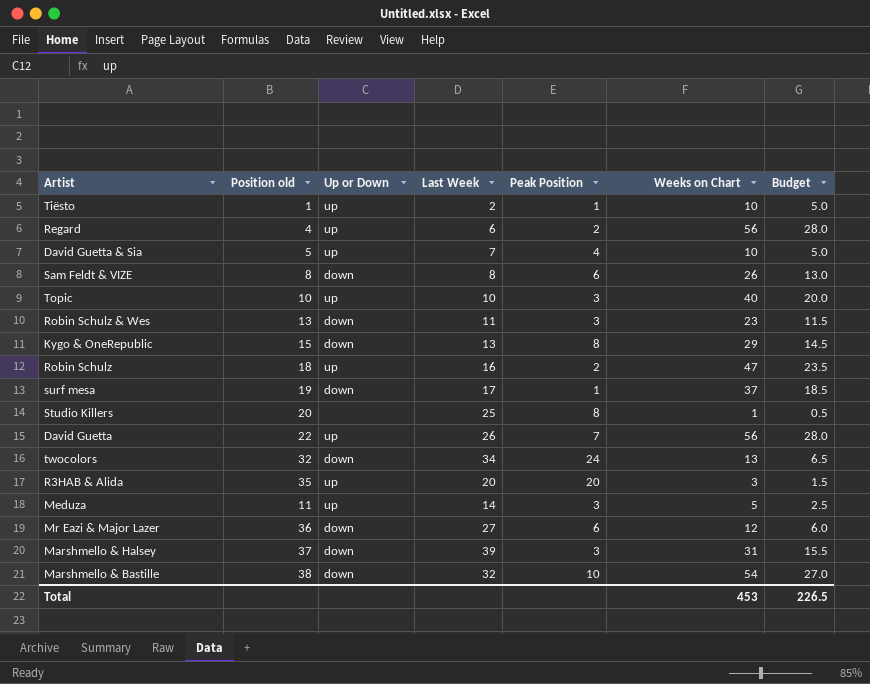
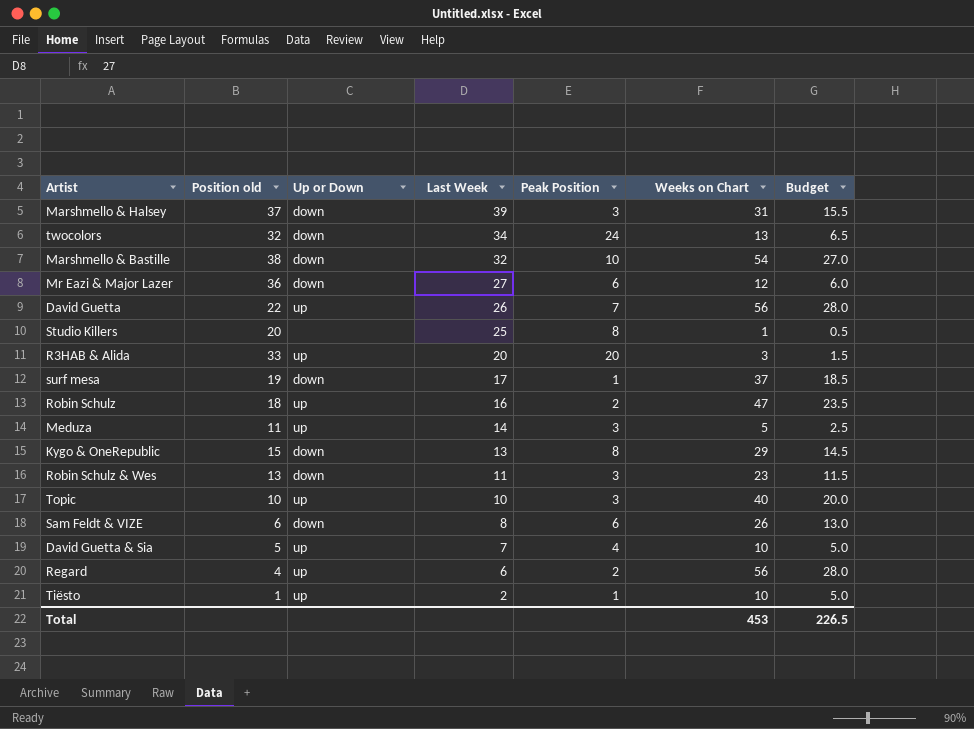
row order: none -> Last Week descending
R3HAB & Alida | Position old: 35 -> 33
Sam Feldt & VIZE | Position old: 8 -> 6

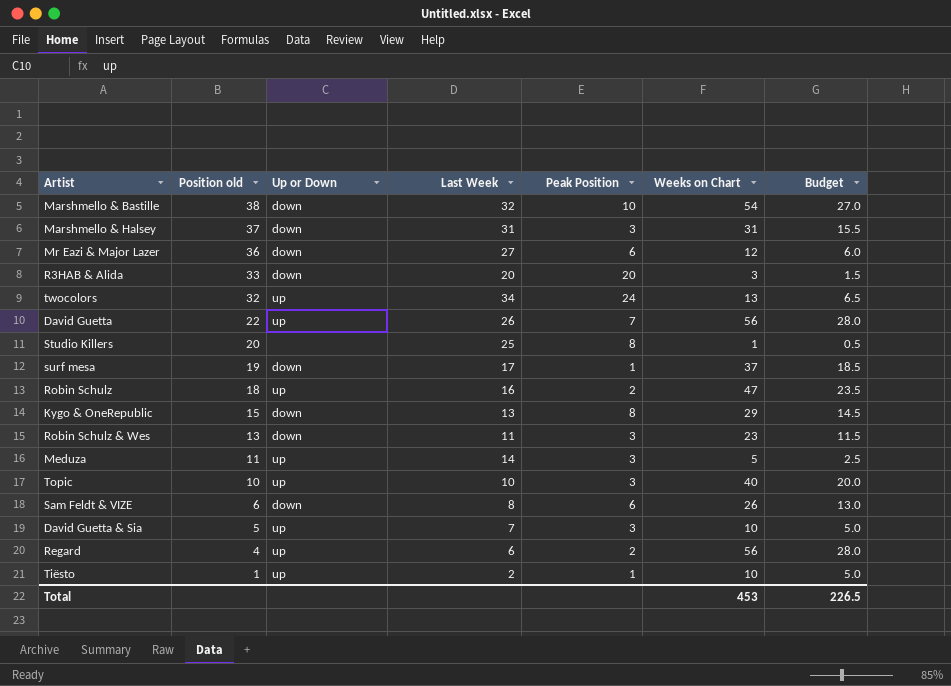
row order: Last Week descending -> Position old descending
Marshmello & Halsey | Last Week: 39 -> 31
R3HAB & Alida | Up or Down: up -> down
twocolors | Up or Down: down -> up
David Guetta & Sia | Peak Position: 4 -> 3

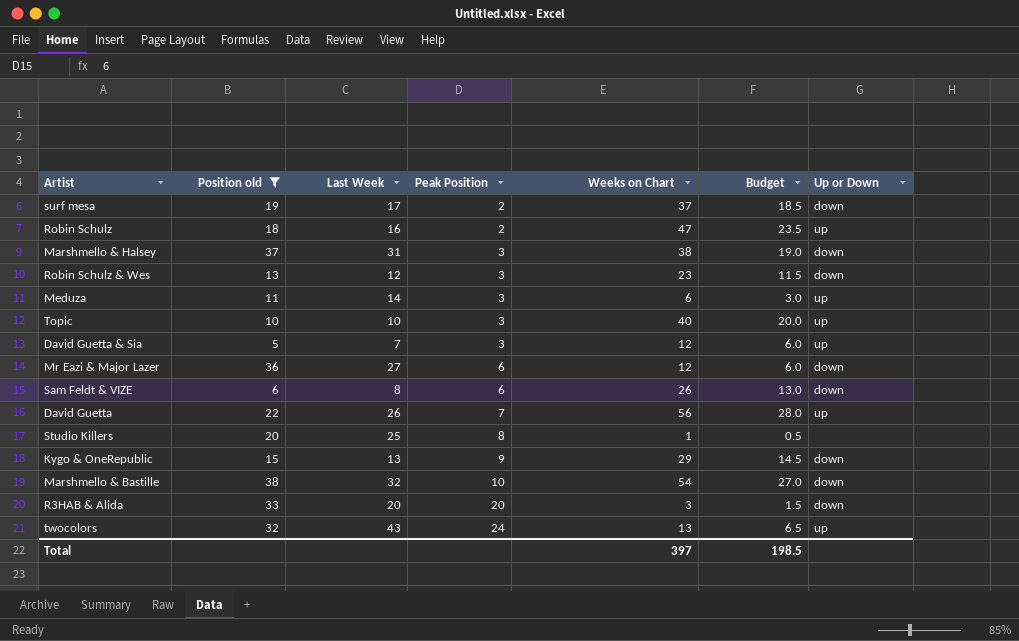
filter: none -> Position old >= 5
row order: Position old descending -> Peak Position ascending
column Up or Down | position: 3 -> 7
surf mesa | Peak Position: 1 -> 2
Marshmello & Halsey | Weeks on Chart: 31 -> 38
Marshmello & Halsey | Budget: 15.5 -> 19.0
Robin Schulz & Wes | Last Week: 11 -> 12
Meduza | Weeks on Chart: 5 -> 6
Meduza | Budget: 2.5 -> 3.0
David Guetta & Sia | Weeks on Chart: 10 -> 12
David Guetta & Sia | Budget: 5.0 -> 6.0
Kygo & OneRepublic | Peak Position: 8 -> 9
twocolors | Last Week: 34 -> 43
Total | Weeks on Chart: 453 -> 397
Total | Budget: 226.5 -> 198.5

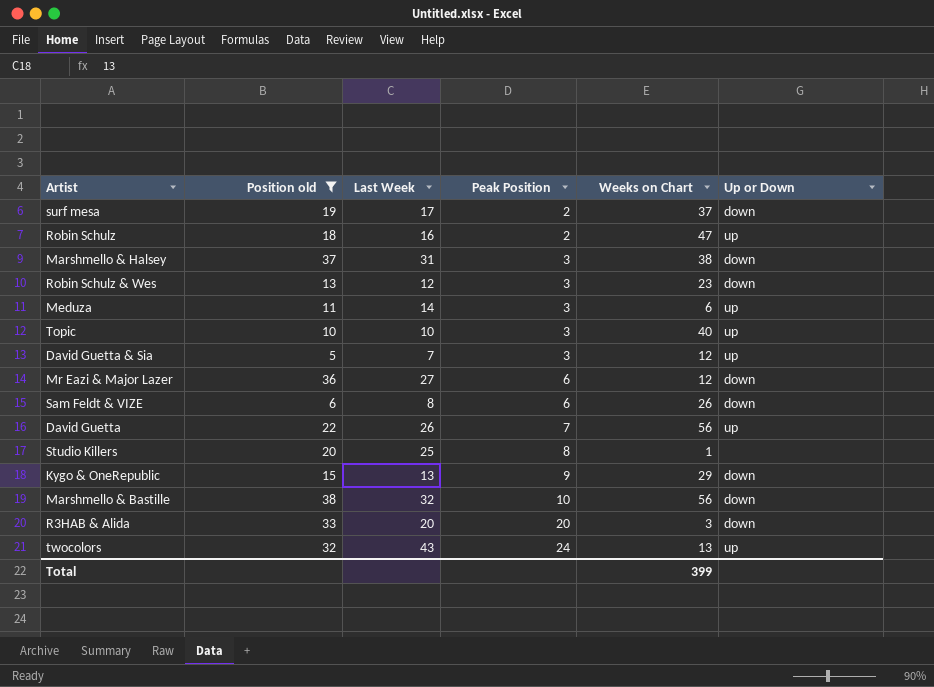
column Budget | formula: [Weeks on Chart] * 0.5 -> none
Marshmello & Bastille | Weeks on Chart: 54 -> 56
Total | Weeks on Chart: 397 -> 399

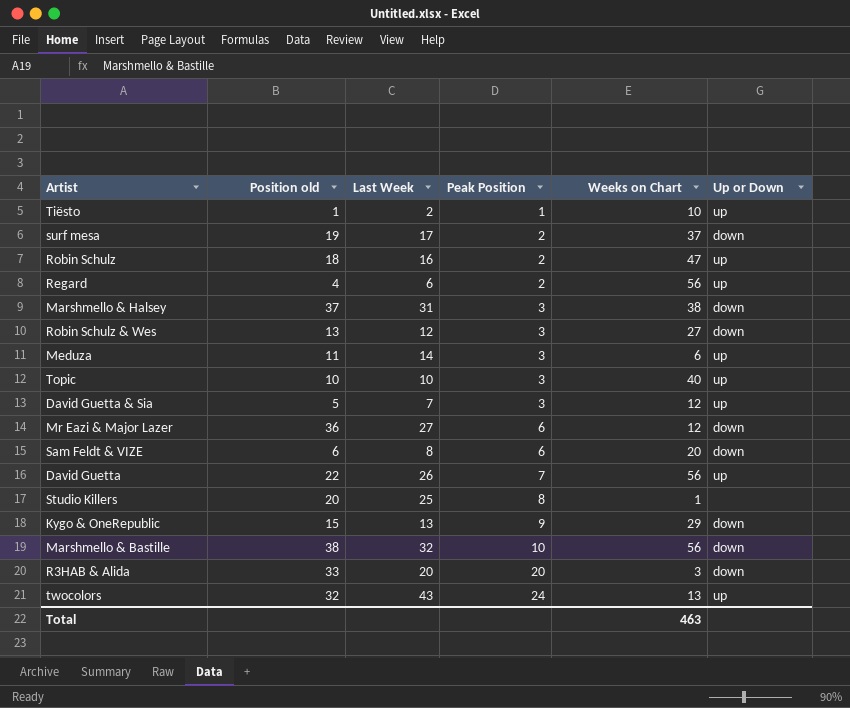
filter: Position old >= 5 -> none
Robin Schulz & Wes | Weeks on Chart: 23 -> 27
Sam Feldt & VIZE | Weeks on Chart: 26 -> 20
Total | Weeks on Chart: 399 -> 463

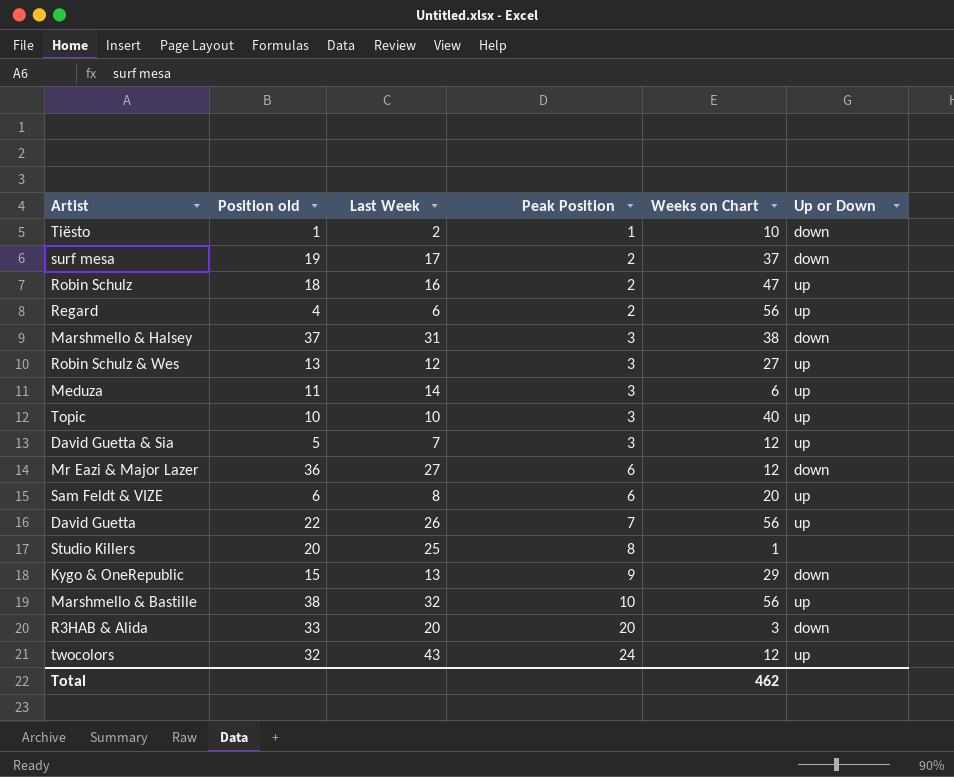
Tiësto | Up or Down: up -> down
Robin Schulz & Wes | Up or Down: down -> up
Sam Feldt & VIZE | Up or Down: down -> up
Marshmello & Bastille | Up or Down: down -> up
twocolors | Weeks on Chart: 13 -> 12
Total | Weeks on Chart: 463 -> 462

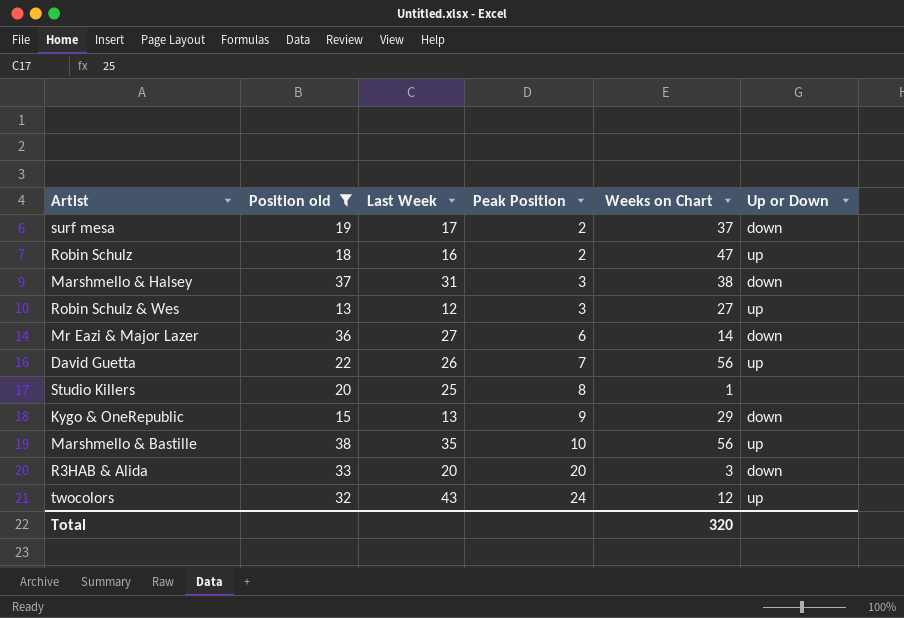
filter: none -> Position old >= 13
Mr Eazi & Major Lazer | Weeks on Chart: 12 -> 14
Marshmello & Bastille | Last Week: 32 -> 35
Total | Weeks on Chart: 462 -> 320

